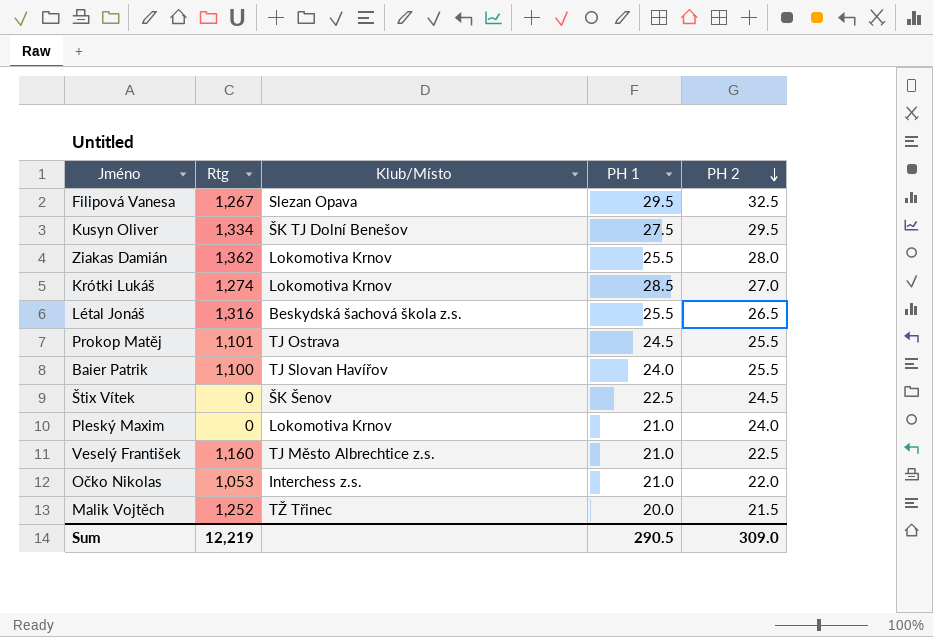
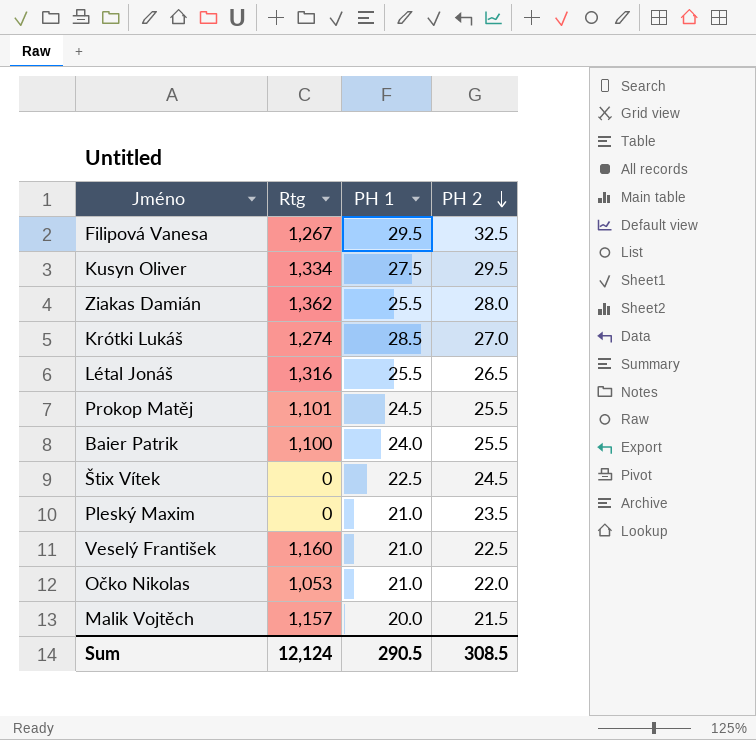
column Klub/Místo | position: 3 -> none
Pleský Maxim | PH 2: 24.0 -> 23.5
Malik Vojtěch | Rtg: 1,252 -> 1,157
Sum | Rtg: 12,219 -> 12,124
Sum | PH 2: 309.0 -> 308.5

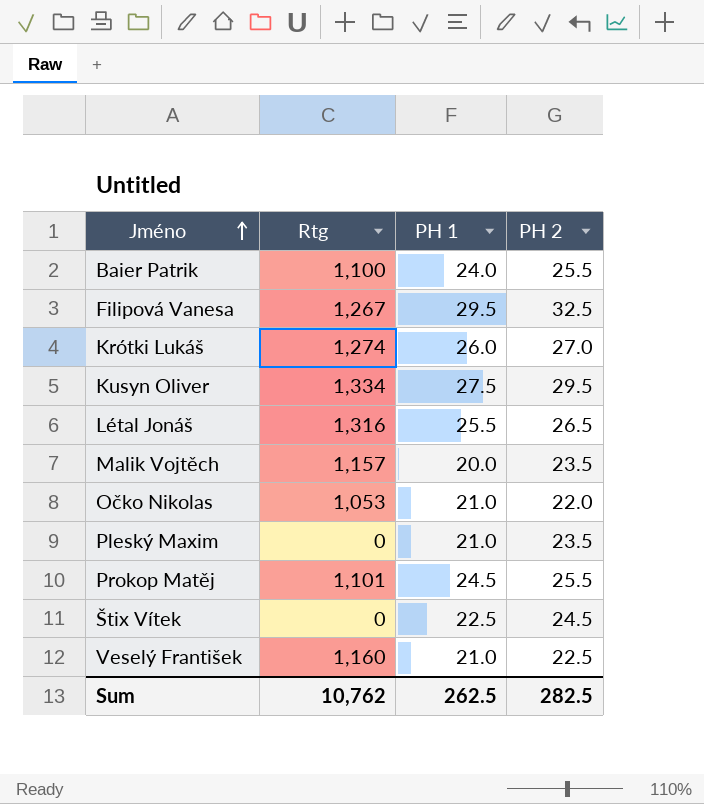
row order: PH 2 descending -> Jméno ascending
row Ziakas Damián: 1,362 | 25.5 | 28.0 -> none
Krótki Lukáš | PH 1: 28.5 -> 26.0
Malik Vojtěch | PH 2: 21.5 -> 23.5
Sum | Rtg: 12,124 -> 10,762
Sum | PH 1: 290.5 -> 262.5
Sum | PH 2: 308.5 -> 282.5

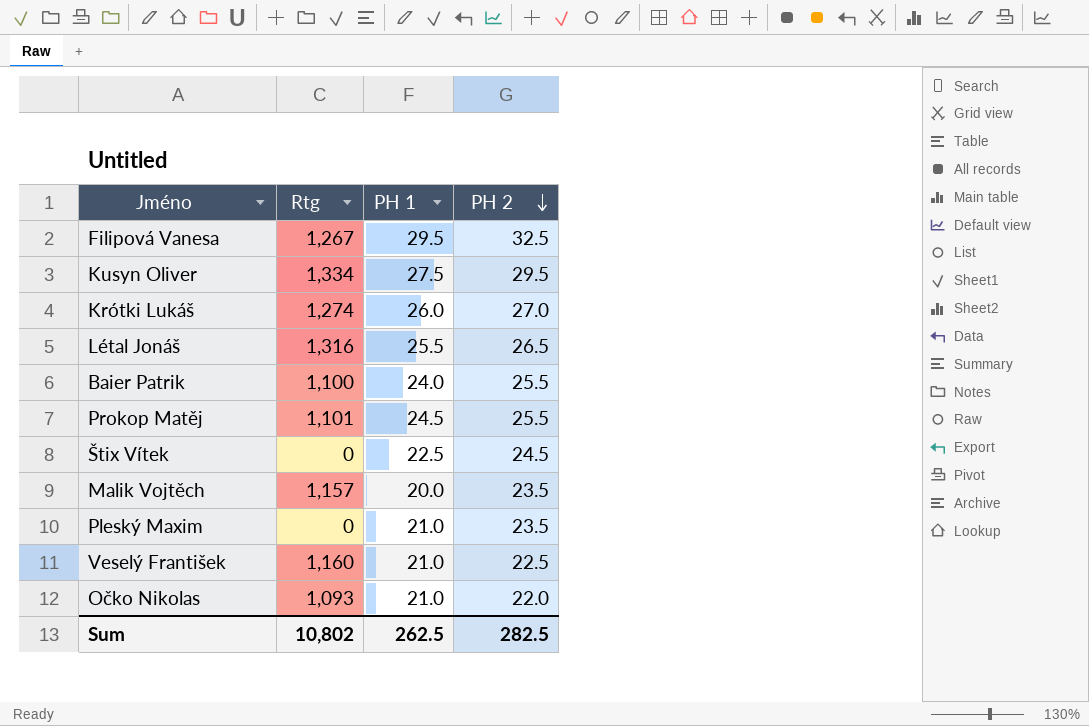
row order: Jméno ascending -> PH 2 descending
Očko Nikolas | Rtg: 1,053 -> 1,093
Sum | Rtg: 10,762 -> 10,802

